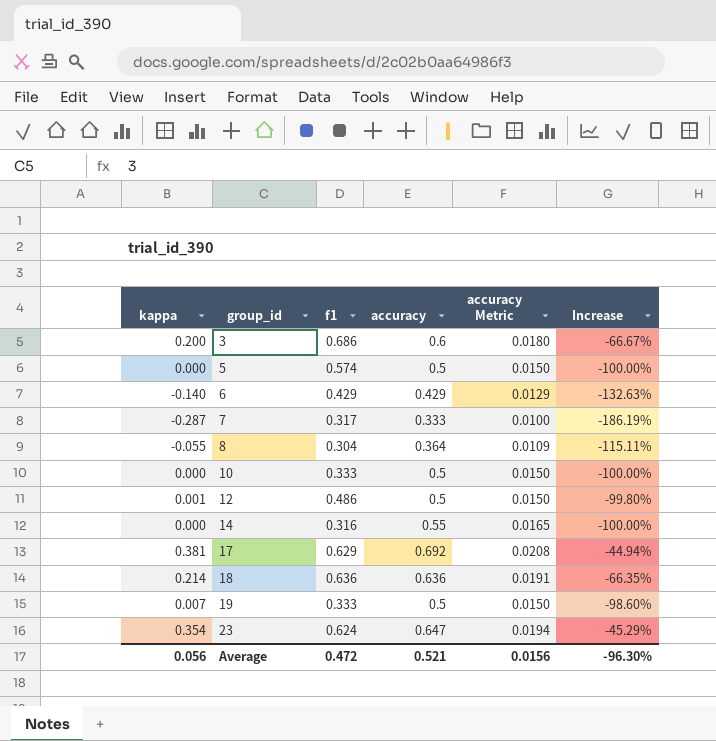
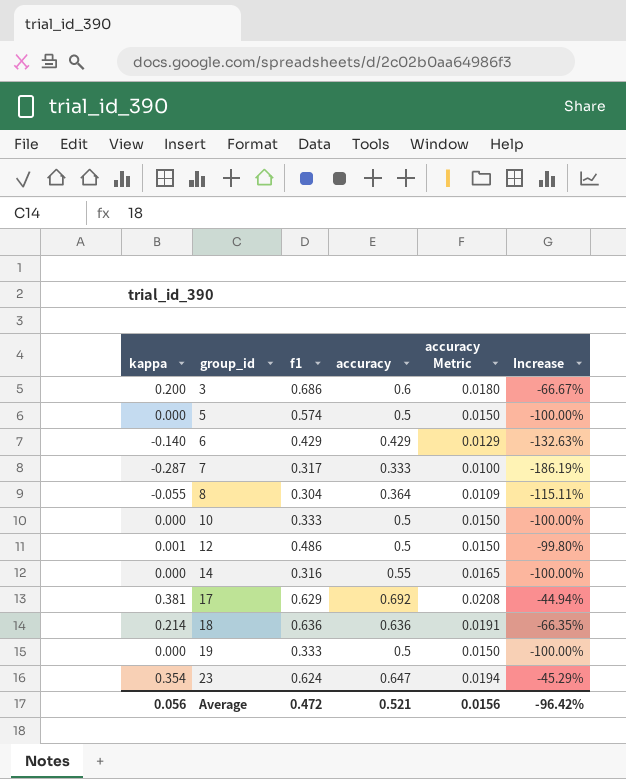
19 | kappa: 0.007 -> 0.000
19 | Increase: -98.60% -> -100.00%
Average | Increase: -96.30% -> -96.42%

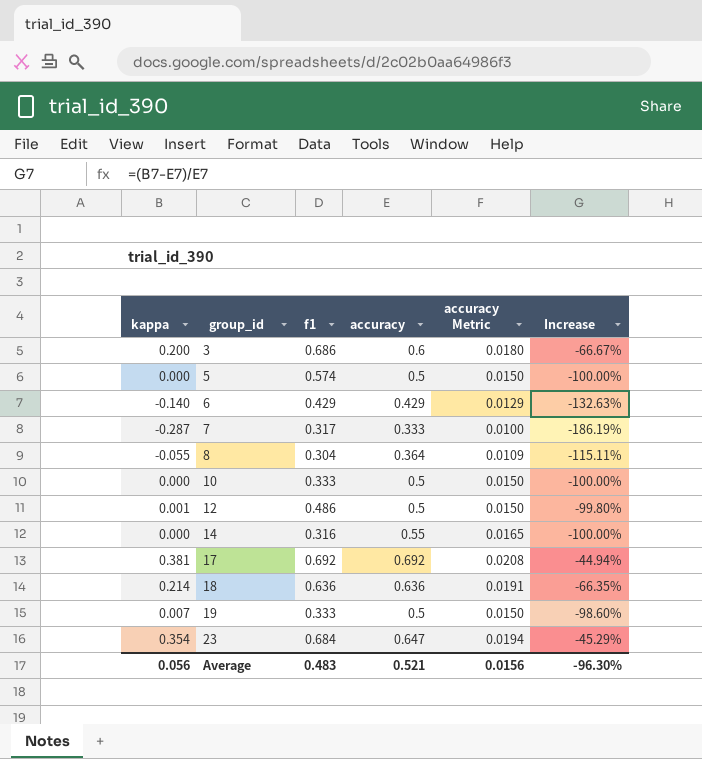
17 | f1: 0.629 -> 0.692
19 | kappa: 0.000 -> 0.007
19 | Increase: -100.00% -> -98.60%
23 | f1: 0.624 -> 0.684
Average | f1: 0.472 -> 0.483
Average | Increase: -96.42% -> -96.30%

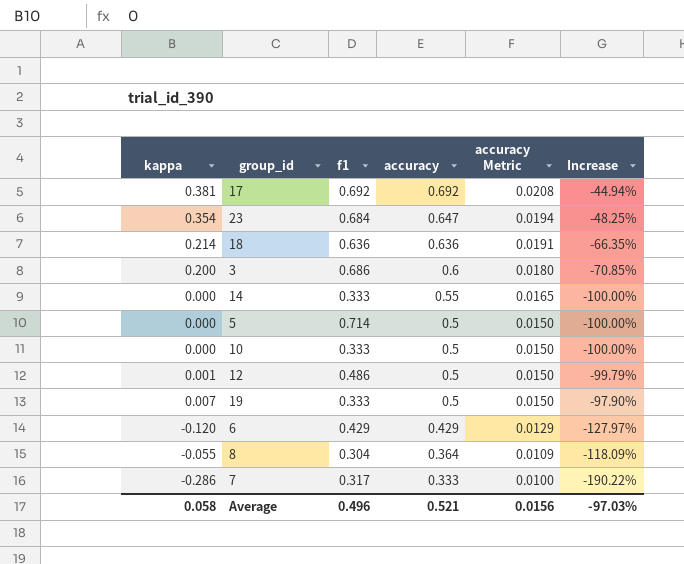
row order: group_id ascending -> accuracy descending
column Increase | formula: ([kappa] - [accuracy]) / [accuracy] -> ([kappa] - [f1]) / [f1]
14 | f1: 0.316 -> 0.333
5 | f1: 0.574 -> 0.714
6 | kappa: -0.140 -> -0.120
7 | kappa: -0.287 -> -0.286
Average | kappa: 0.056 -> 0.058
Average | f1: 0.483 -> 0.496
Average | Increase: -96.30% -> -97.03%

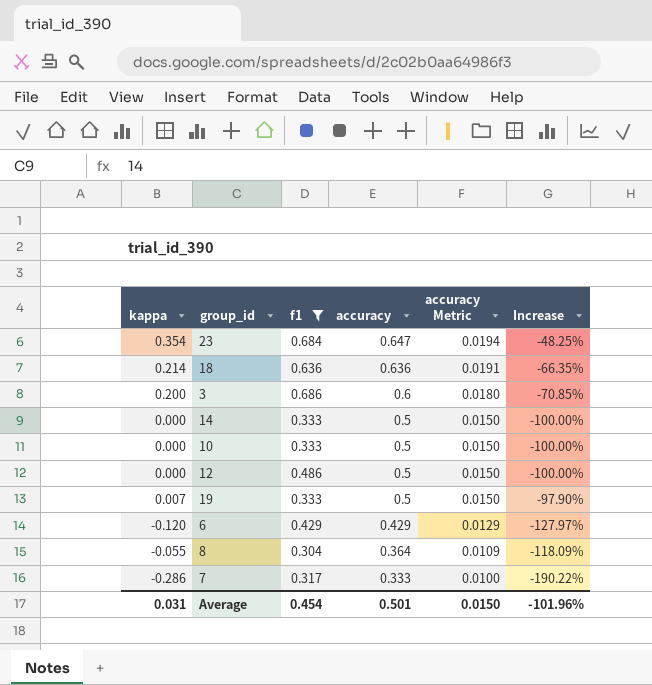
filter: none -> f1 <= 0.686
14 | accuracy: 0.55 -> 0.5
14 | accuracy Metric: 0.0165 -> 0.0150
12 | kappa: 0.001 -> 0.000
12 | Increase: -99.79% -> -100.00%
Average | kappa: 0.058 -> 0.031
Average | f1: 0.496 -> 0.454
Average | accuracy: 0.521 -> 0.501
Average | accuracy Metric: 0.0156 -> 0.0150
Average | Increase: -97.03% -> -101.96%

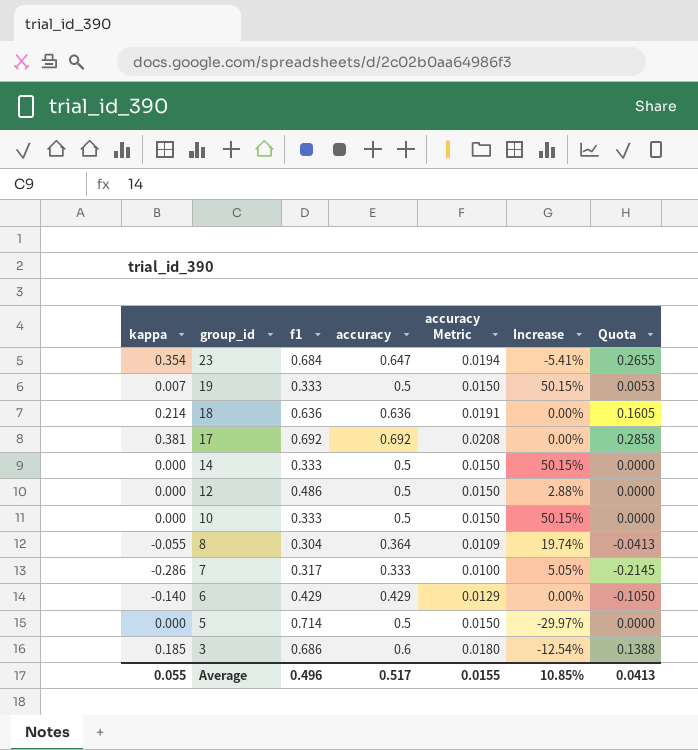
filter: f1 <= 0.686 -> none
row order: accuracy descending -> group_id descending
column Increase | formula: ([kappa] - [f1]) / [f1] -> ([accuracy] - [f1]) / [f1]
column Quota | formula: none -> [kappa] * 0.75
6 | kappa: -0.120 -> -0.140
3 | kappa: 0.200 -> 0.185
Average | kappa: 0.031 -> 0.055
Average | f1: 0.454 -> 0.496
Average | accuracy: 0.501 -> 0.517
Average | accuracy Metric: 0.0150 -> 0.0155
Average | Increase: -101.96% -> 10.85%

